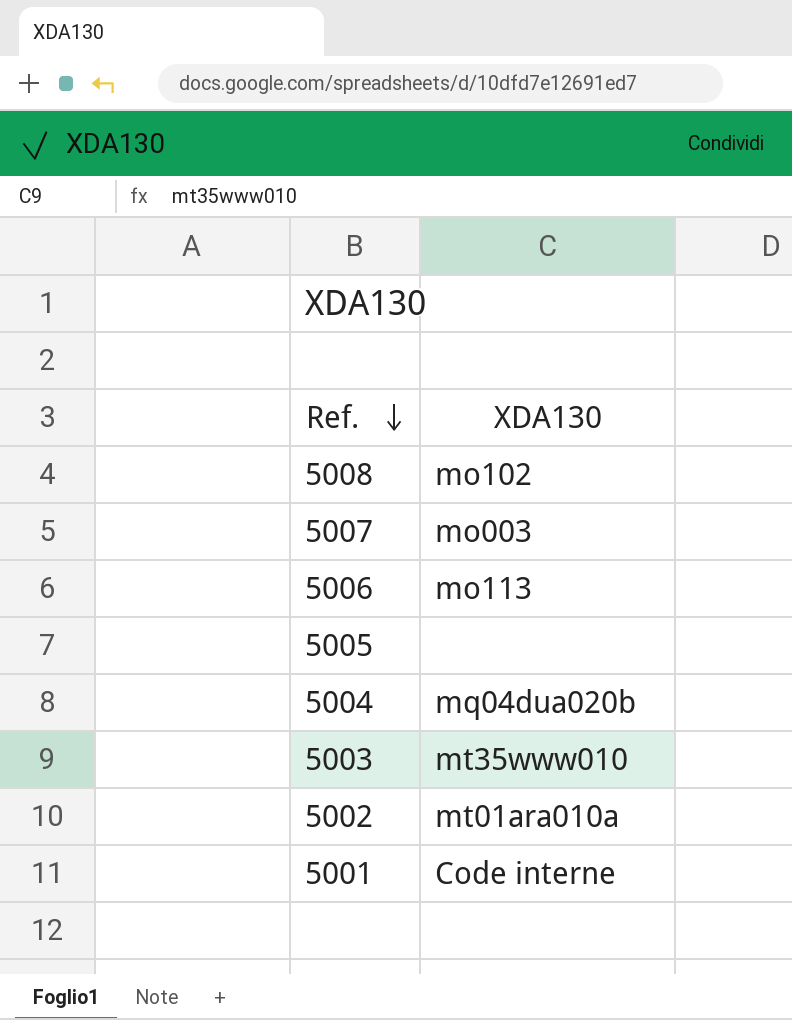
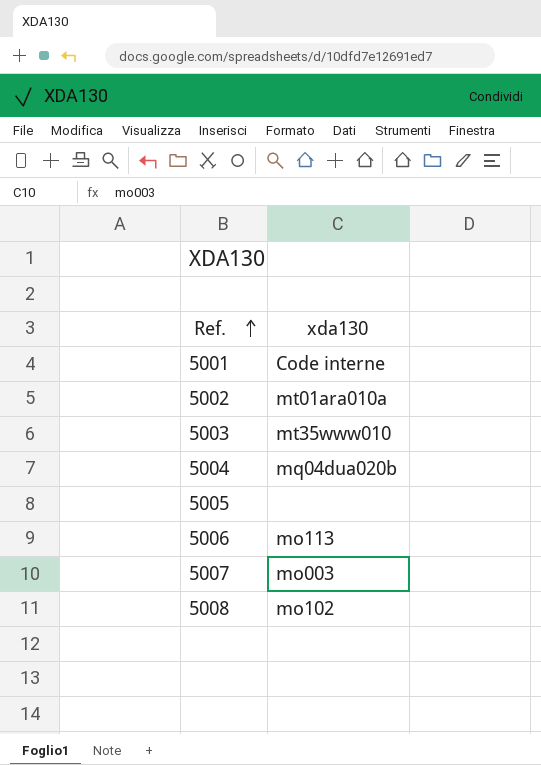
row order: Ref. descending -> Ref. ascending
column name: XDA130 -> xda130

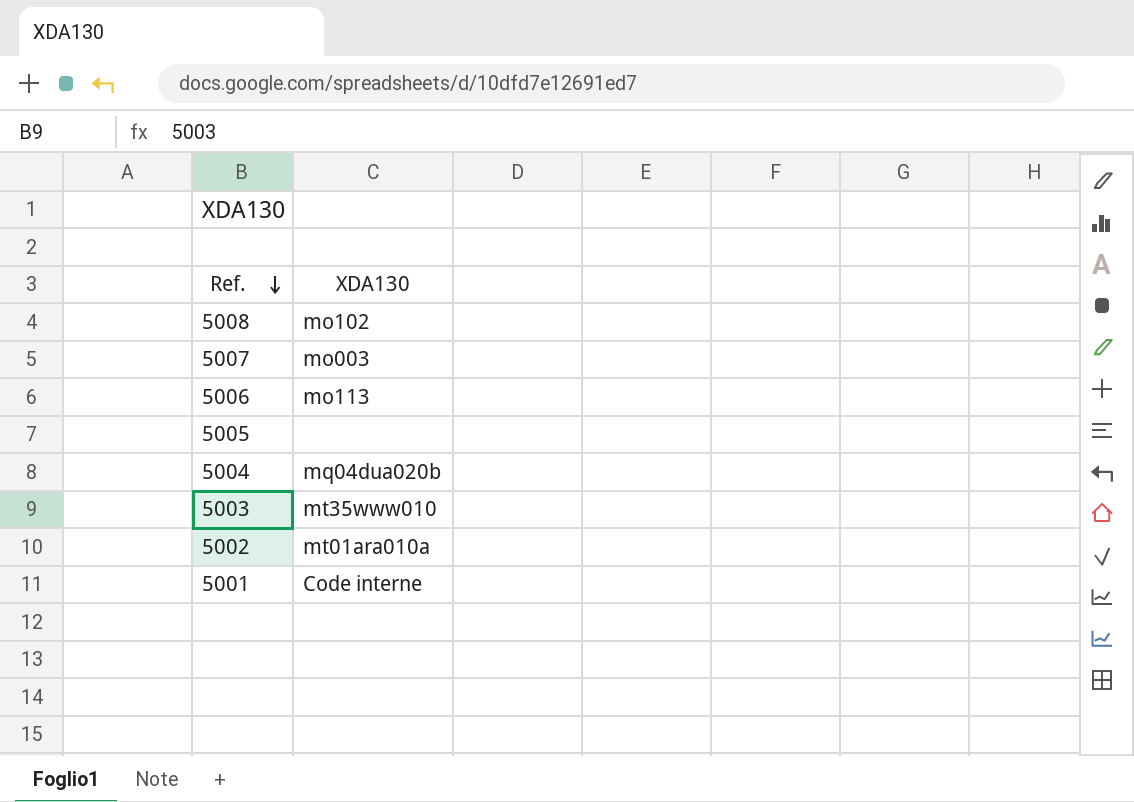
row order: Ref. ascending -> Ref. descending
column name: xda130 -> XDA130

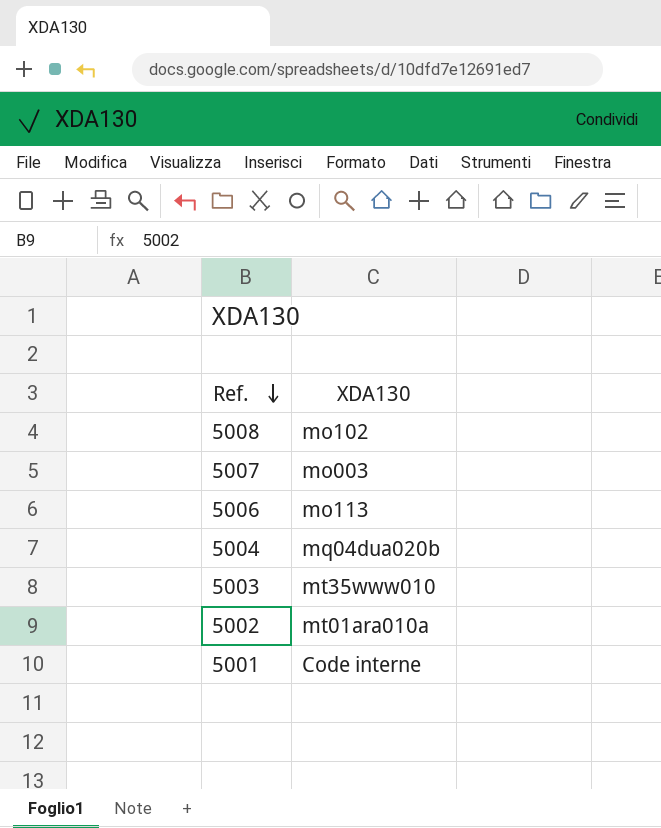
row 5005: none -> none

